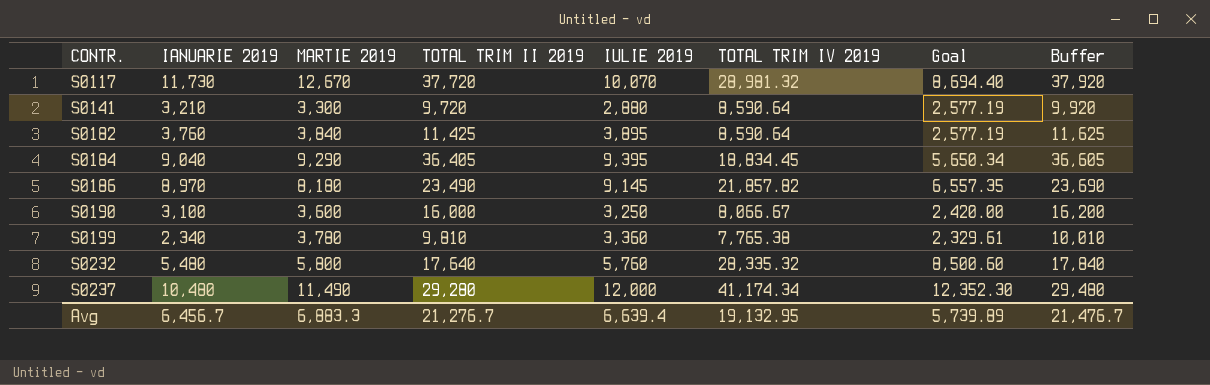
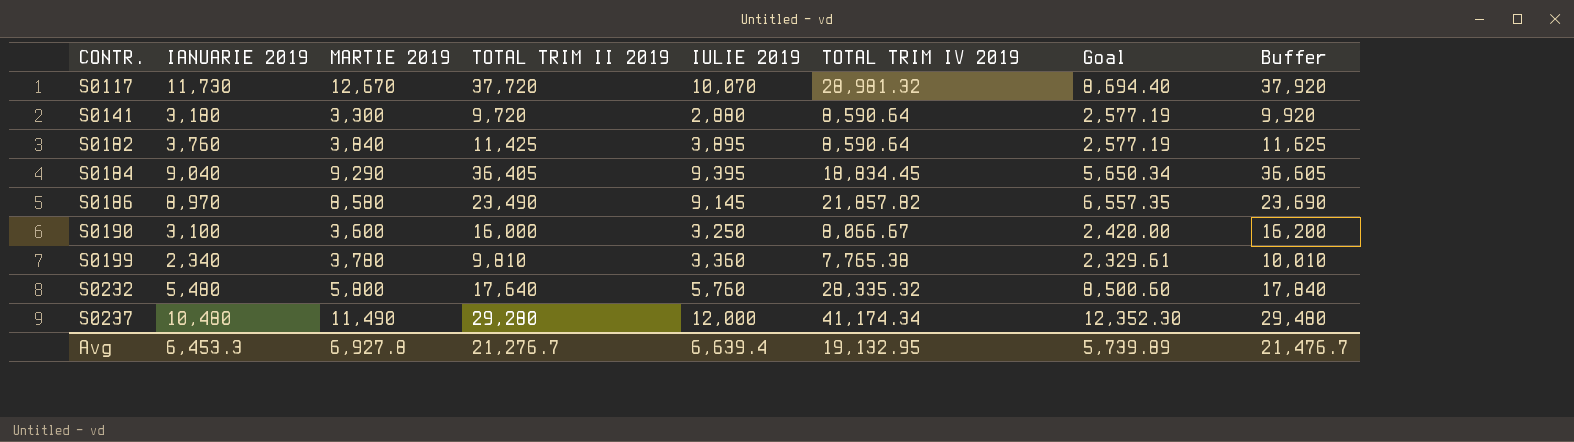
S0141 | IANUARIE 2019: 3,210 -> 3,180
S0186 | MARTIE 2019: 8,180 -> 8,580
Avg | IANUARIE 2019: 6,456.7 -> 6,453.3
Avg | MARTIE 2019: 6,883.3 -> 6,927.8

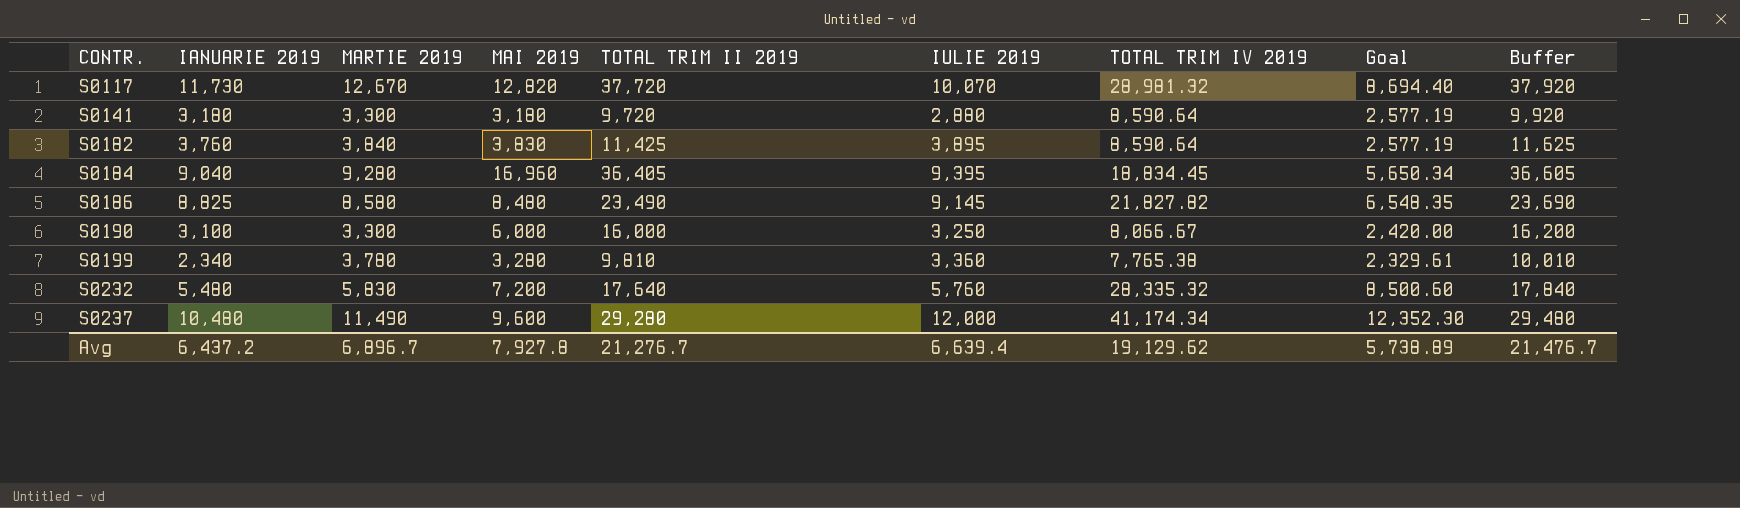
column MAI 2019 | position: none -> 4
S0184 | MARTIE 2019: 9,290 -> 9,280
S0186 | IANUARIE 2019: 8,970 -> 8,825
S0186 | TOTAL TRIM IV 2019: 21,857.82 -> 21,827.82
S0186 | Goal: 6,557.35 -> 6,548.35
S0190 | MARTIE 2019: 3,600 -> 3,300
S0232 | MARTIE 2019: 5,800 -> 5,830
Avg | IANUARIE 2019: 6,453.3 -> 6,437.2
Avg | MARTIE 2019: 6,927.8 -> 6,896.7
Avg | TOTAL TRIM IV 2019: 19,132.95 -> 19,129.62
Avg | Goal: 5,739.89 -> 5,738.89

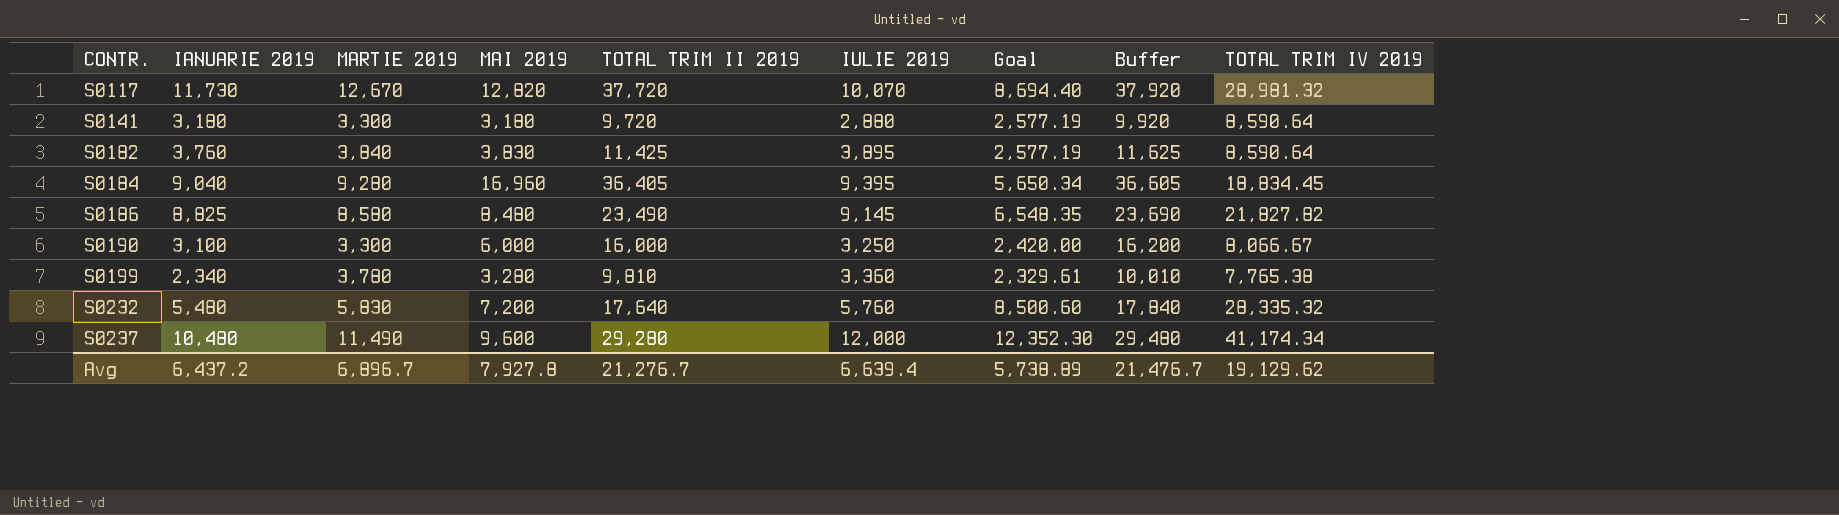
column TOTAL TRIM IV 2019 | position: 7 -> 9

